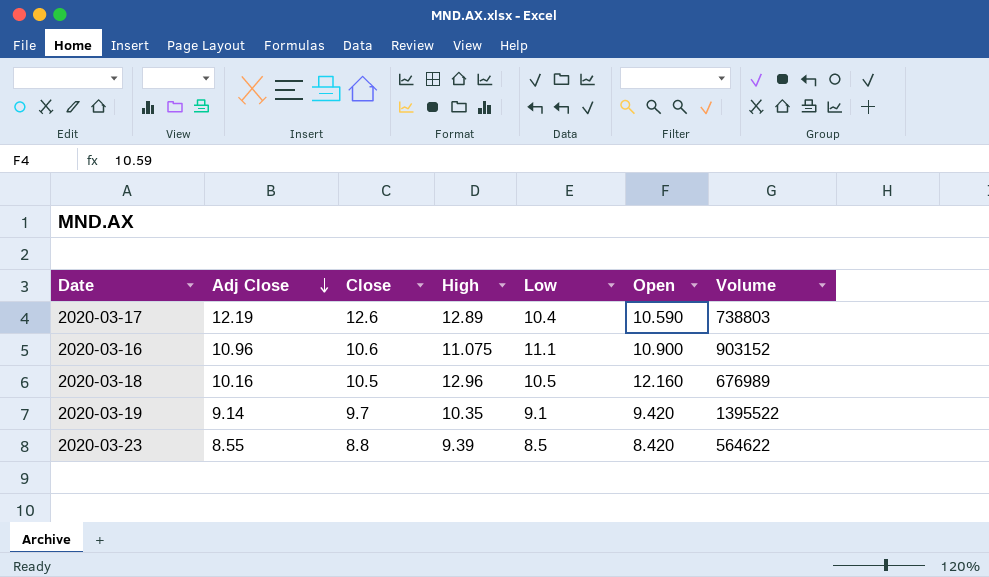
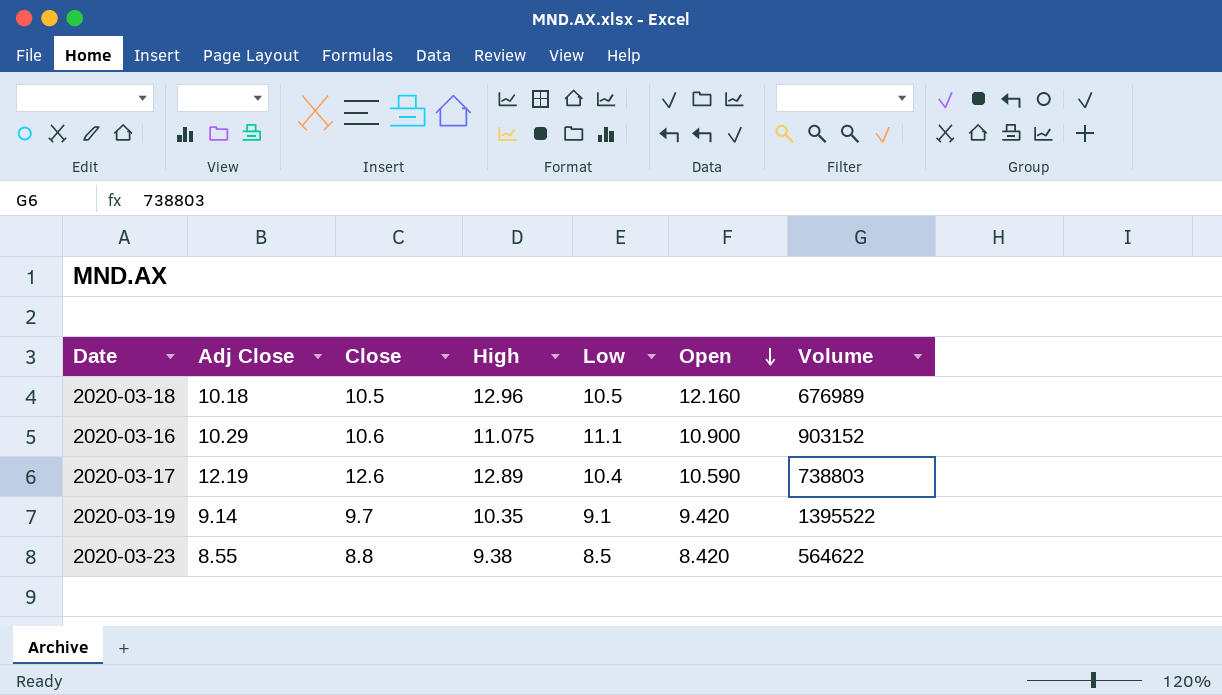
row order: Adj Close descending -> Open descending
2020-03-18 | Adj Close: 10.16 -> 10.18
2020-03-16 | Adj Close: 10.96 -> 10.29
2020-03-23 | High: 9.39 -> 9.38

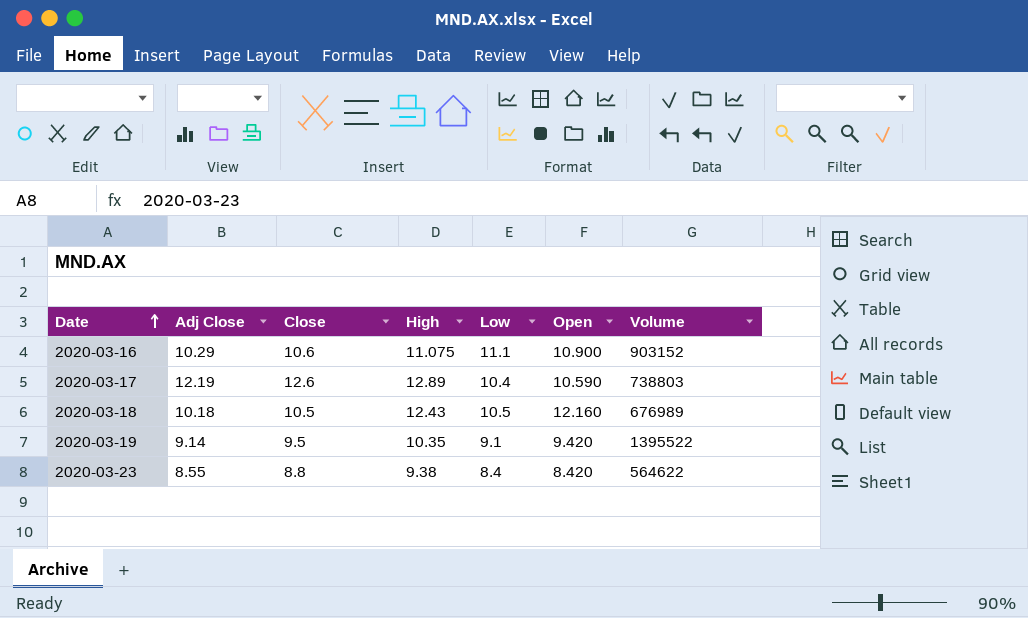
row order: Open descending -> Date ascending
2020-03-18 | High: 12.96 -> 12.43
2020-03-19 | Close: 9.7 -> 9.5
2020-03-23 | Low: 8.5 -> 8.4

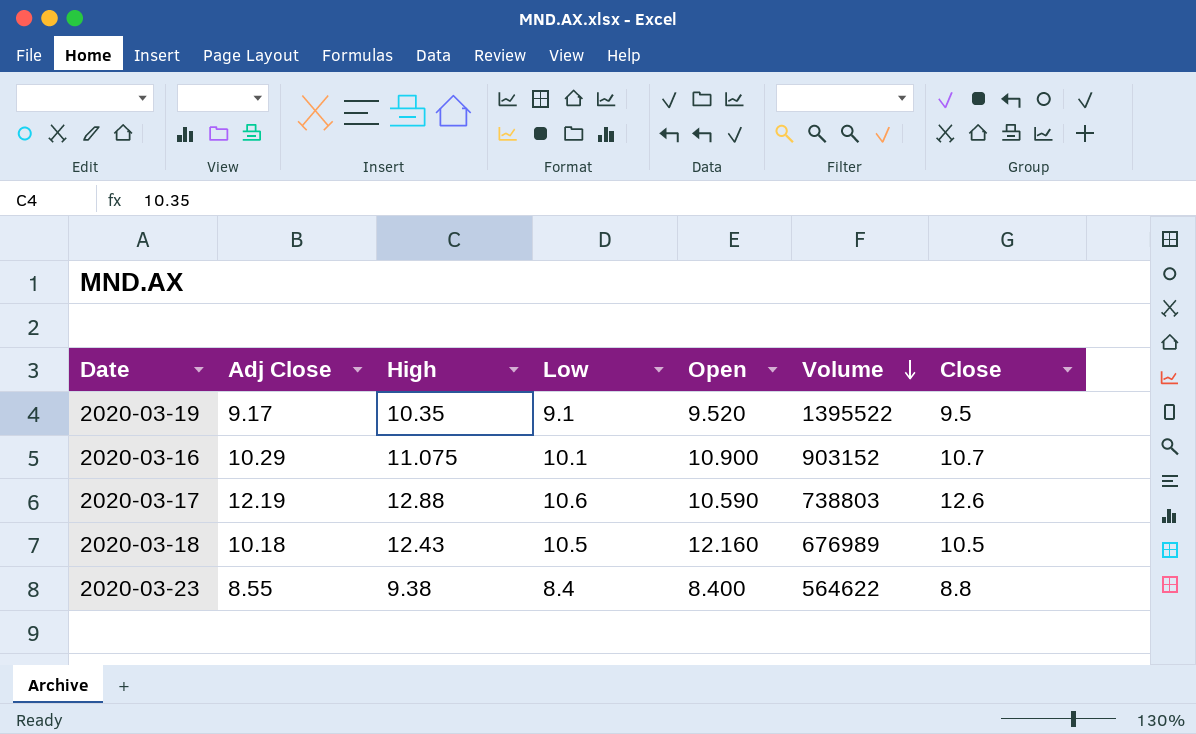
row order: Date ascending -> Volume descending
column Close | position: 3 -> 7
2020-03-19 | Adj Close: 9.14 -> 9.17
2020-03-19 | Open: 9.420 -> 9.520
2020-03-16 | Low: 11.1 -> 10.1
2020-03-16 | Close: 10.6 -> 10.7
2020-03-17 | High: 12.89 -> 12.88
2020-03-17 | Low: 10.4 -> 10.6
2020-03-23 | Open: 8.420 -> 8.400

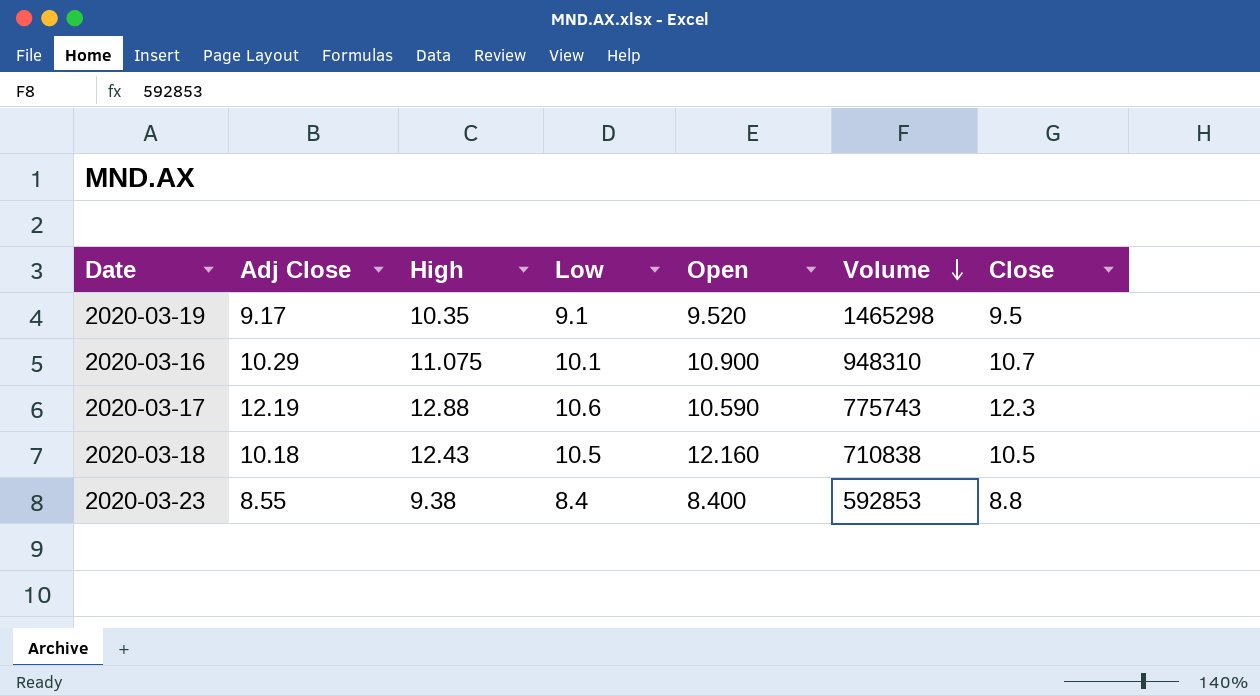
2020-03-19 | Volume: 1395522 -> 1465298
2020-03-16 | Volume: 903152 -> 948310
2020-03-17 | Volume: 738803 -> 775743
2020-03-17 | Close: 12.6 -> 12.3
2020-03-18 | Volume: 676989 -> 710838
2020-03-23 | Volume: 564622 -> 592853

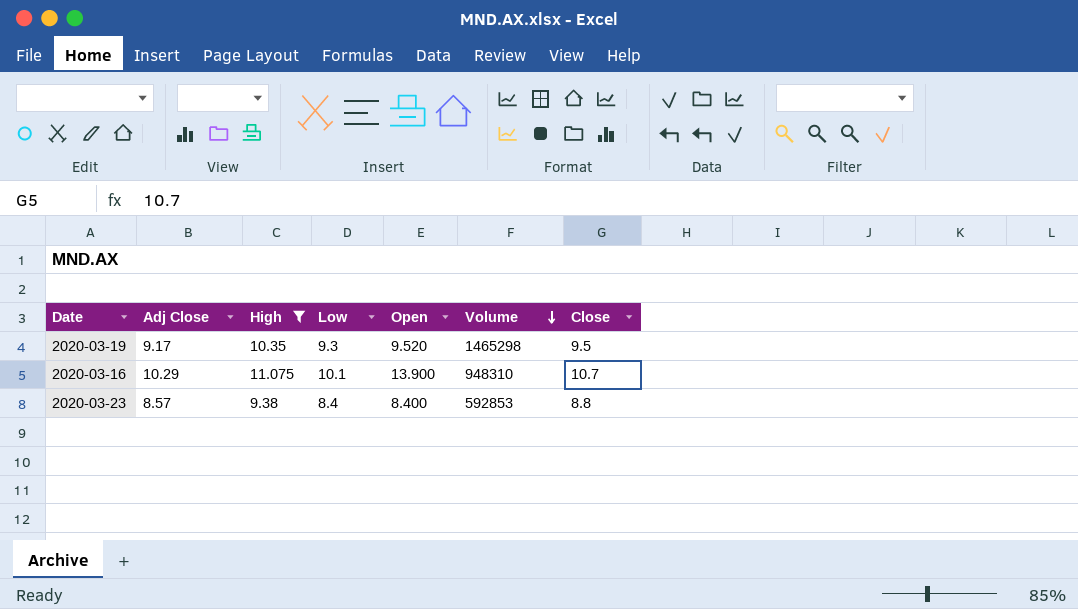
filter: none -> High <= 11.075
2020-03-19 | Low: 9.1 -> 9.3
2020-03-16 | Open: 10.900 -> 13.900
2020-03-23 | Adj Close: 8.55 -> 8.57

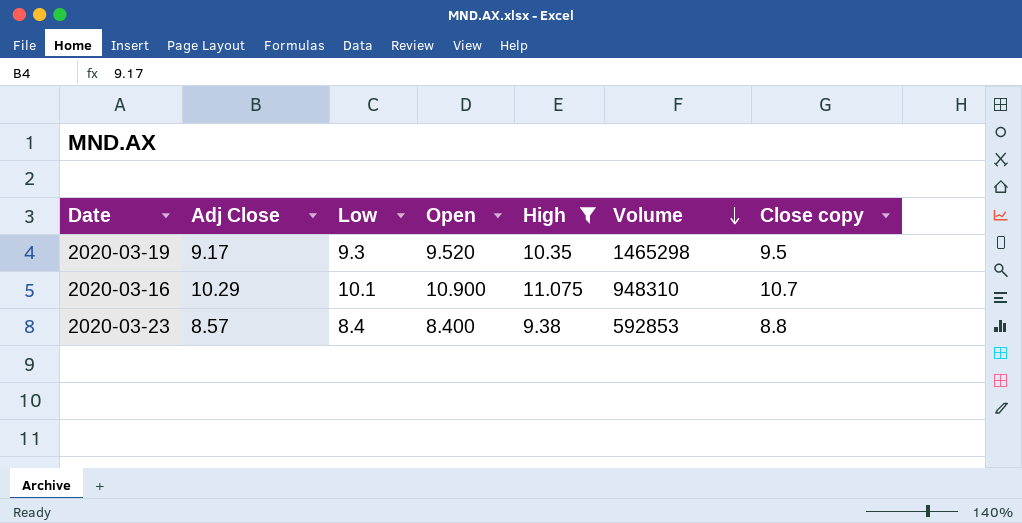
column High | position: 3 -> 5
column name: Close -> Close copy
2020-03-16 | Open: 13.900 -> 10.900

